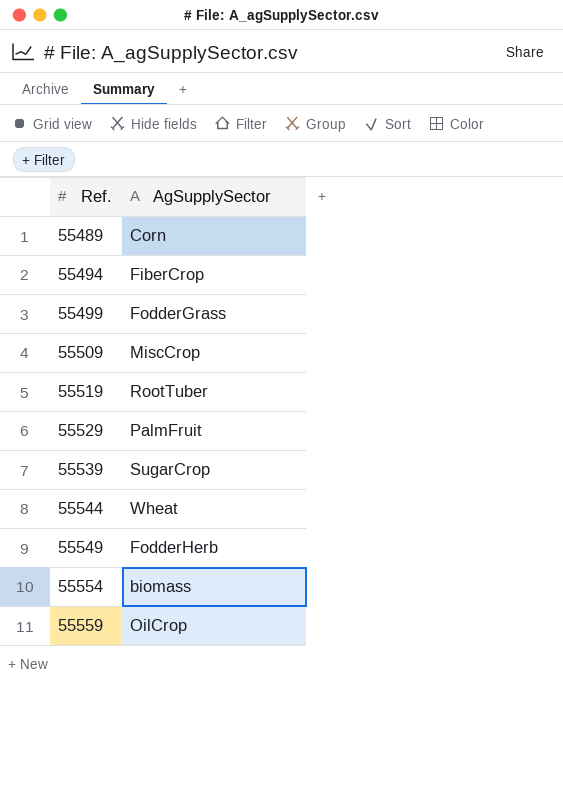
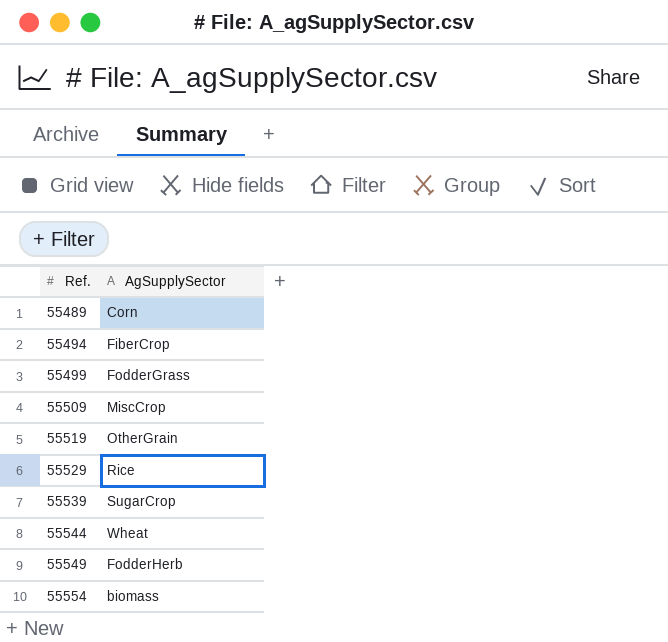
row 55559: OilCrop -> none
55519 | AgSupplySector: RootTuber -> OtherGrain
55529 | AgSupplySector: PalmFruit -> Rice

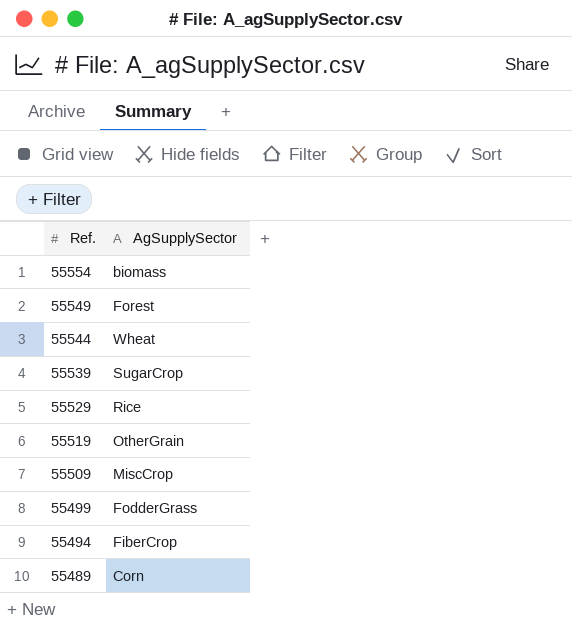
row order: Ref. ascending -> Ref. descending
55549 | AgSupplySector: FodderHerb -> Forest

